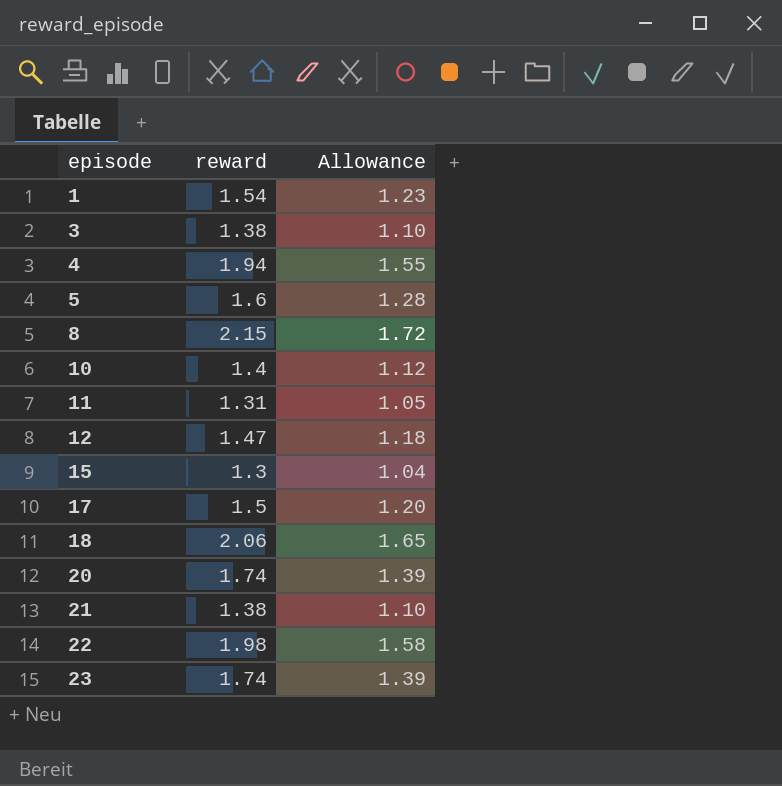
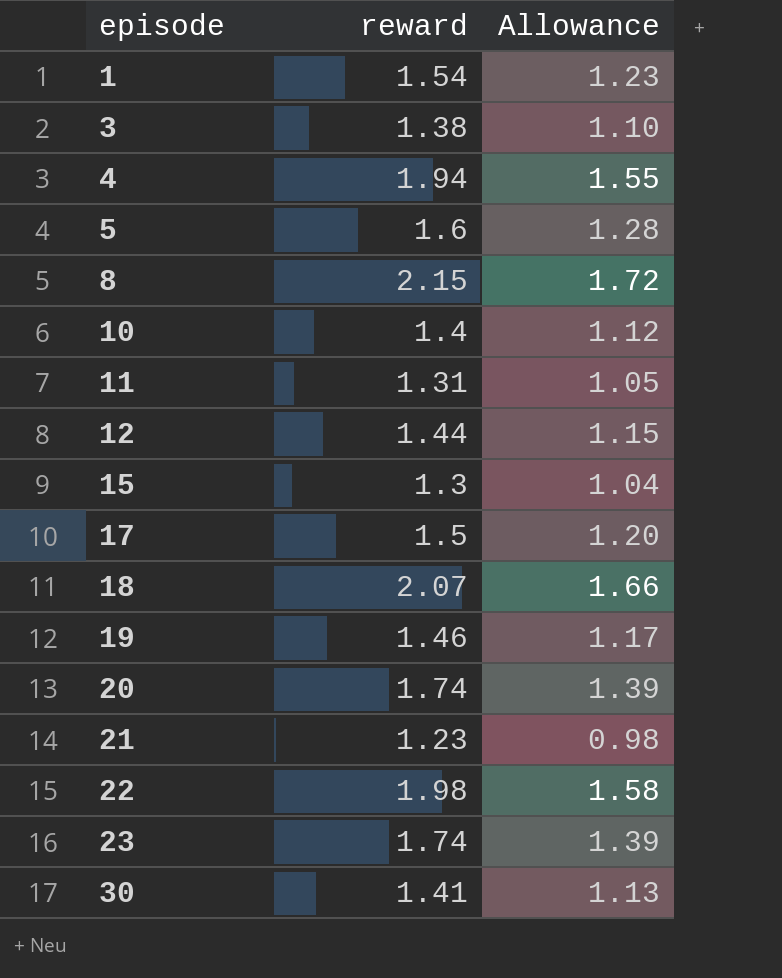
12 | reward: 1.47 -> 1.44
12 | Allowance: 1.18 -> 1.15
18 | reward: 2.06 -> 2.07
18 | Allowance: 1.65 -> 1.66
row 19: none -> 1.46 | 1.17
21 | reward: 1.38 -> 1.23
21 | Allowance: 1.10 -> 0.98
row 30: none -> 1.41 | 1.13

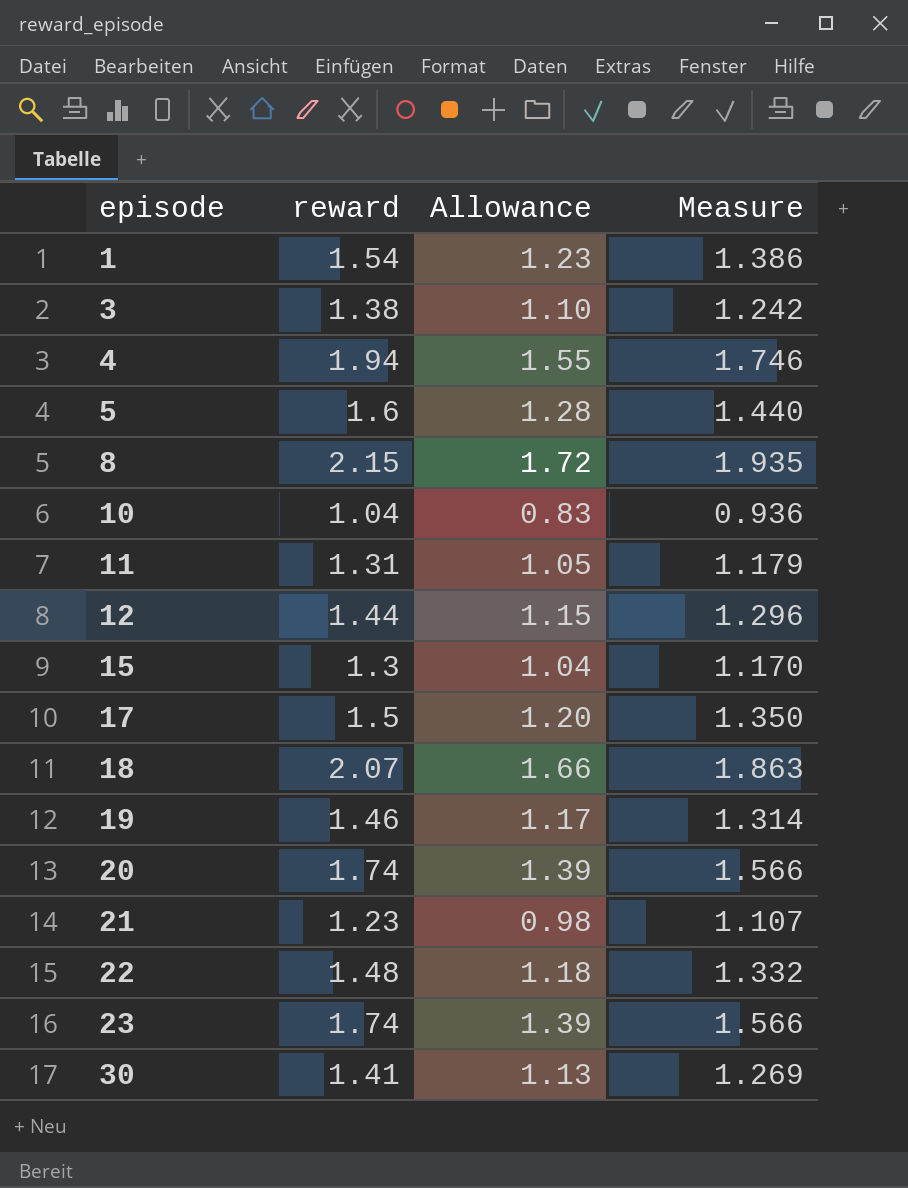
column Measure | formula: none -> [reward] * 0.9
10 | reward: 1.4 -> 1.04
10 | Allowance: 1.12 -> 0.83
22 | reward: 1.98 -> 1.48
22 | Allowance: 1.58 -> 1.18

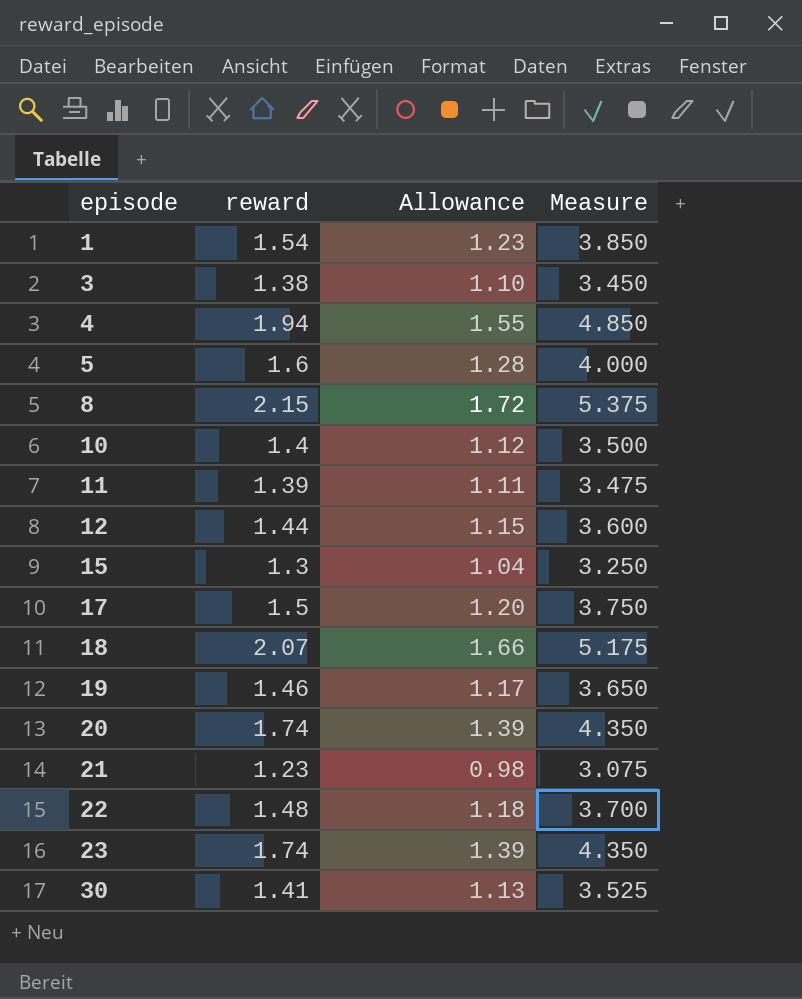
column Measure | formula: [reward] * 0.9 -> [reward] * 2.5
10 | reward: 1.04 -> 1.4
10 | Allowance: 0.83 -> 1.12
11 | reward: 1.31 -> 1.39
11 | Allowance: 1.05 -> 1.11

